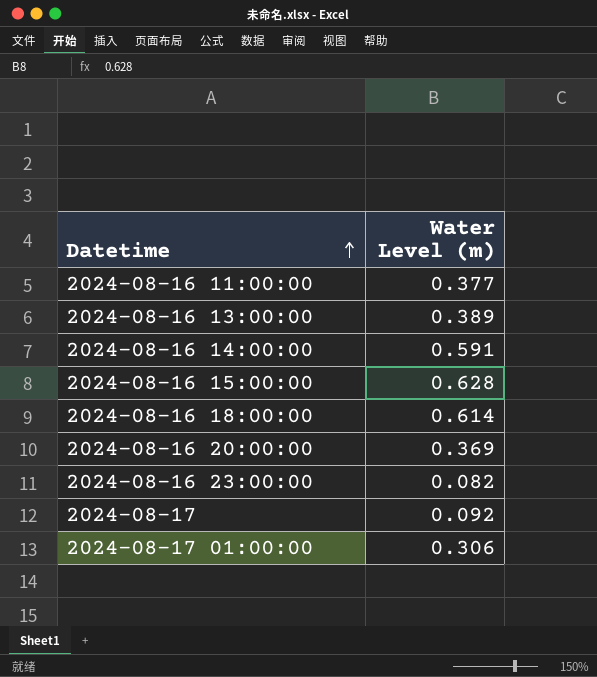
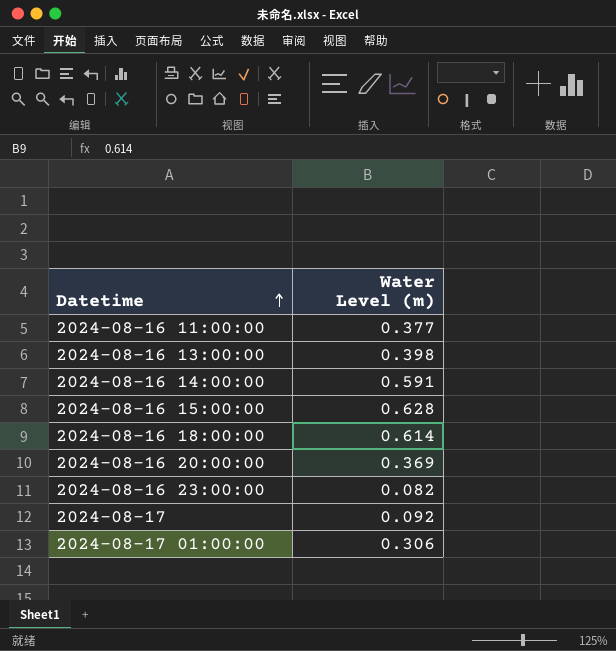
2024-08-16 13:00:00 | Water Level (m): 0.389 -> 0.398

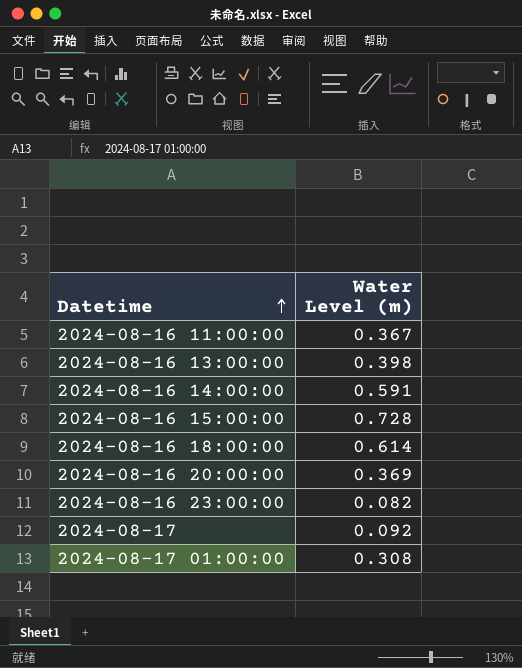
2024-08-16 11:00:00 | Water Level (m): 0.377 -> 0.367
2024-08-16 15:00:00 | Water Level (m): 0.628 -> 0.728
2024-08-17 01:00:00 | Water Level (m): 0.306 -> 0.308

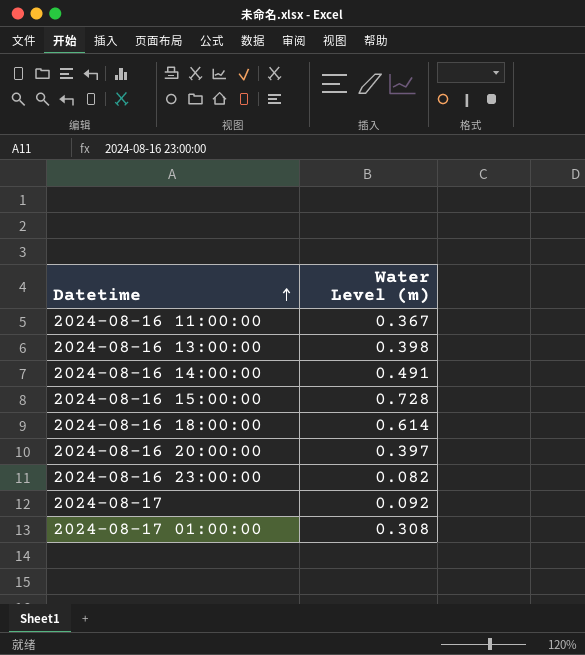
2024-08-16 14:00:00 | Water Level (m): 0.591 -> 0.491
2024-08-16 20:00:00 | Water Level (m): 0.369 -> 0.397

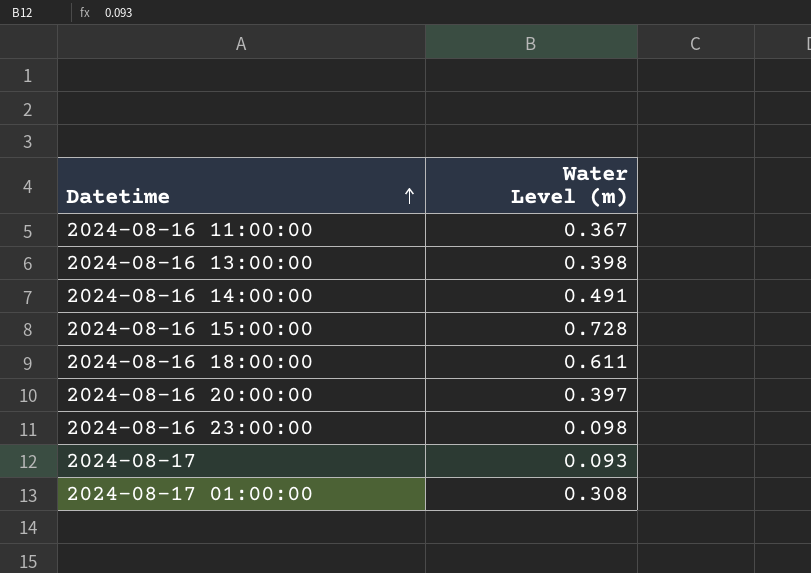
2024-08-16 18:00:00 | Water Level (m): 0.614 -> 0.611
2024-08-16 23:00:00 | Water Level (m): 0.082 -> 0.098
2024-08-17 | Water Level (m): 0.092 -> 0.093

